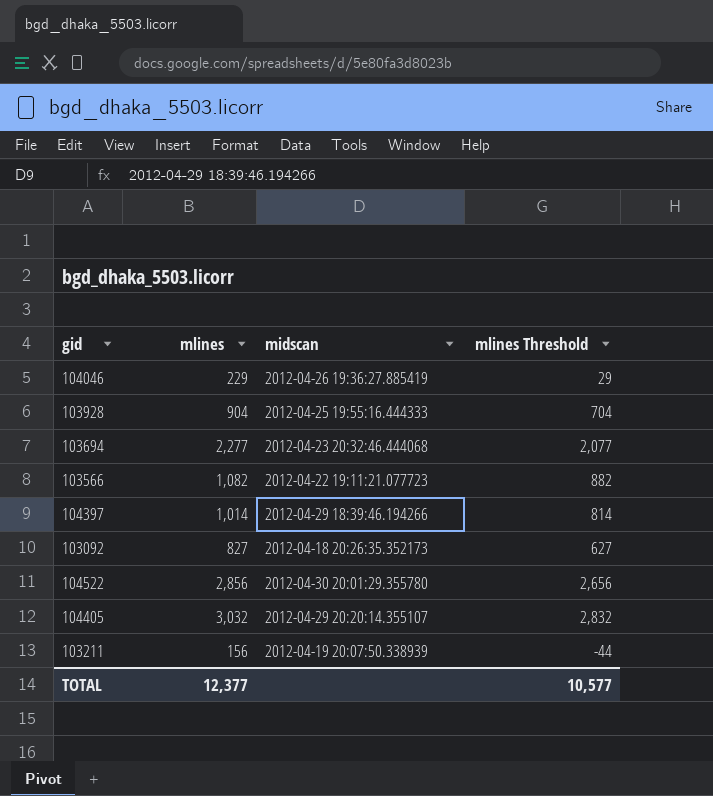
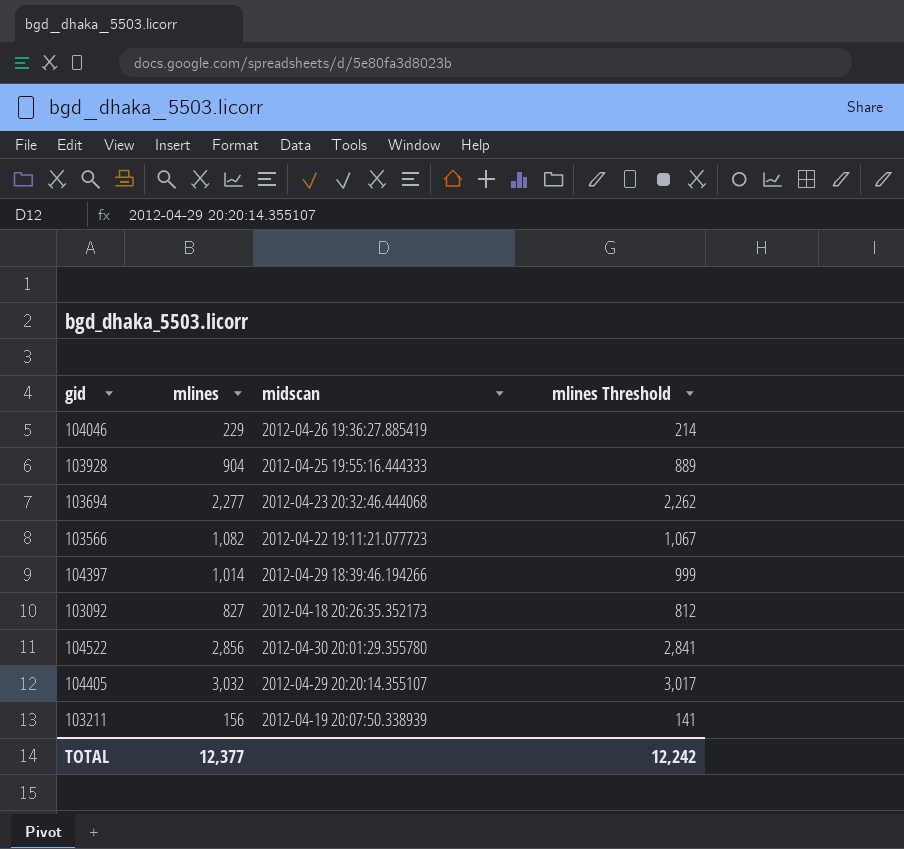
column mlines Threshold | formula: [mlines] - 200 -> [mlines] - 15
TOTAL | mlines Threshold: 10,577 -> 12,242

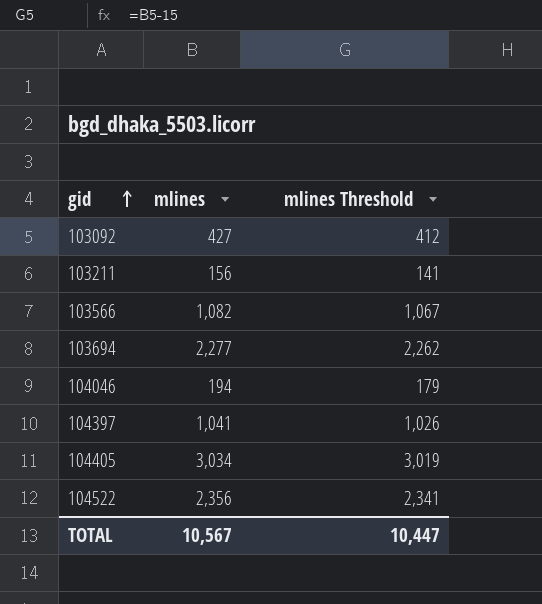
row order: none -> gid ascending
column midscan | position: 3 -> none
row 103928: 904 | 2012-04-25 19:55:16.444333 | 889 -> none
103092 | mlines: 827 -> 427
103092 | mlines Threshold: 812 -> 412
104046 | mlines: 229 -> 194
104046 | mlines Threshold: 214 -> 179
104397 | mlines: 1,014 -> 1,041
104397 | mlines Threshold: 999 -> 1,026
104405 | mlines: 3,032 -> 3,034
104405 | mlines Threshold: 3,017 -> 3,019
104522 | mlines: 2,856 -> 2,356
104522 | mlines Threshold: 2,841 -> 2,341
TOTAL | mlines: 12,377 -> 10,567
TOTAL | mlines Threshold: 12,242 -> 10,447

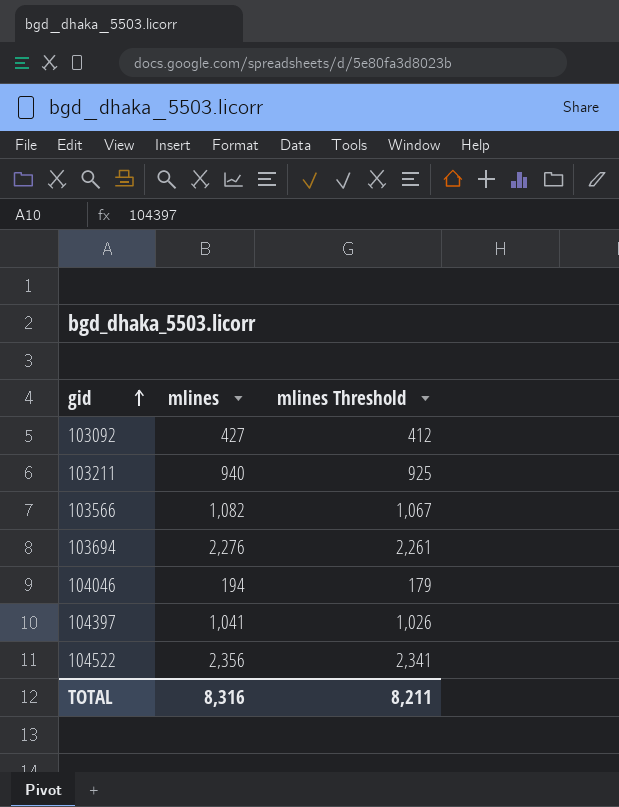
row 104405: 3,034 | 3,019 -> none
103211 | mlines: 156 -> 940
103211 | mlines Threshold: 141 -> 925
103694 | mlines: 2,277 -> 2,276
103694 | mlines Threshold: 2,262 -> 2,261
TOTAL | mlines: 10,567 -> 8,316
TOTAL | mlines Threshold: 10,447 -> 8,211

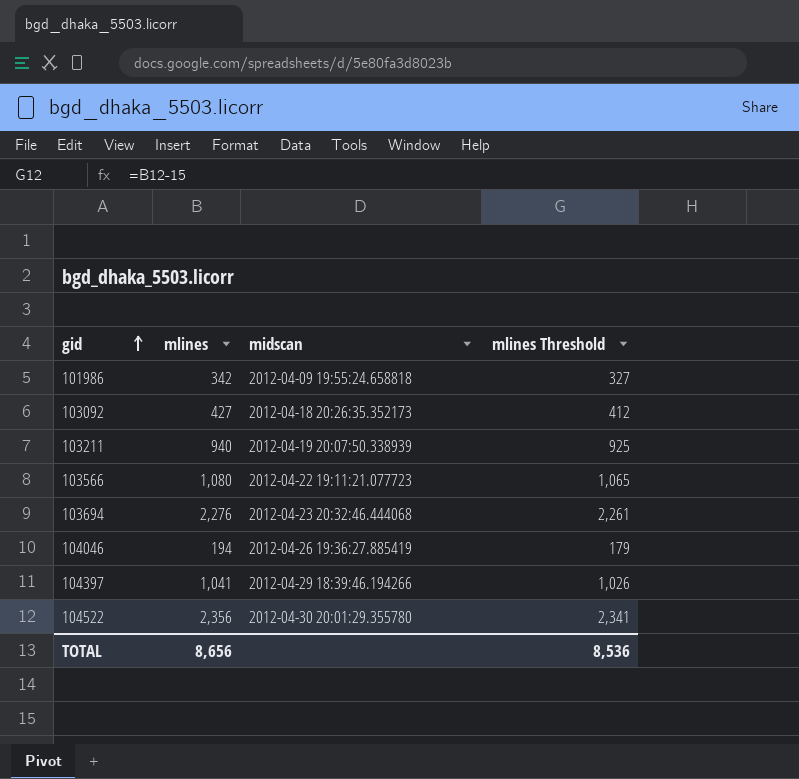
column midscan | position: none -> 3
row 101986: none -> 342 | 2012-04-09 19:55:24.658818 | 327
103566 | mlines: 1,082 -> 1,080
103566 | mlines Threshold: 1,067 -> 1,065
TOTAL | mlines: 8,316 -> 8,656
TOTAL | mlines Threshold: 8,211 -> 8,536

